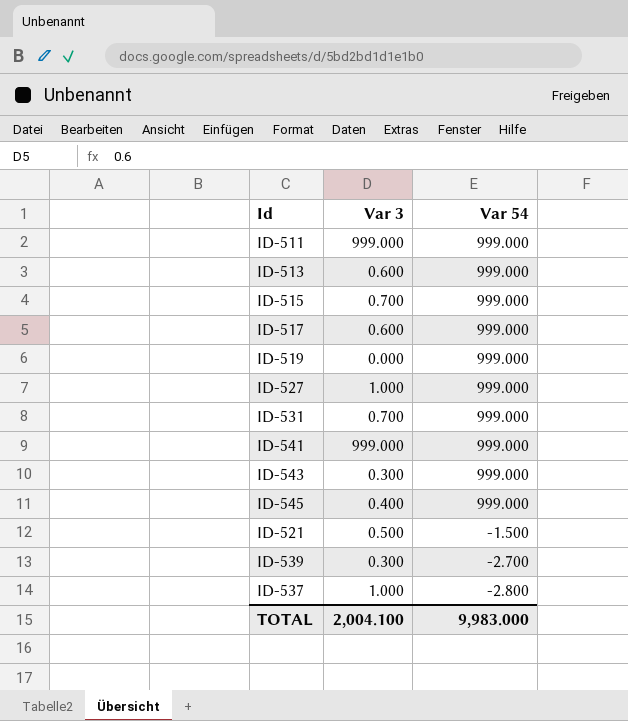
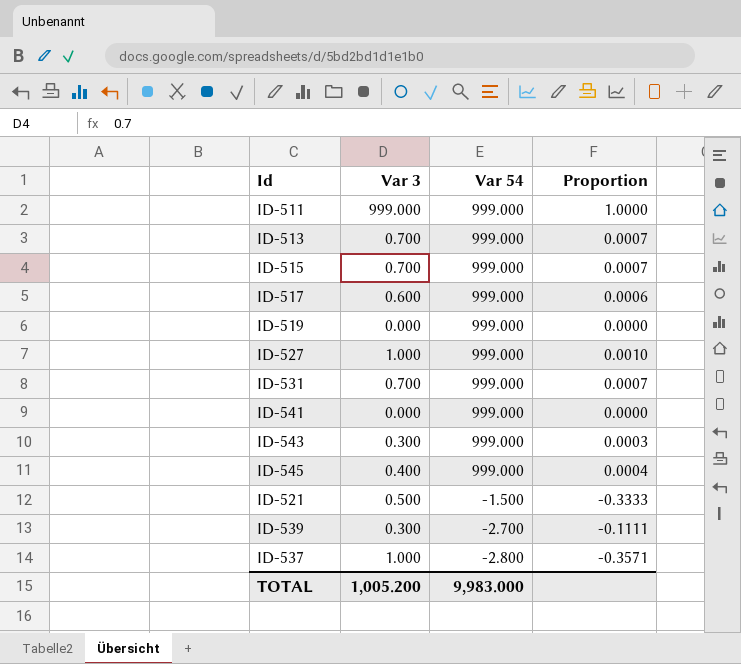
column Proportion | formula: none -> [Var 3] / [Var 54]
ID-513 | Var 3: 0.600 -> 0.700
ID-541 | Var 3: 999.000 -> 0.000
TOTAL | Var 3: 2,004.100 -> 1,005.200

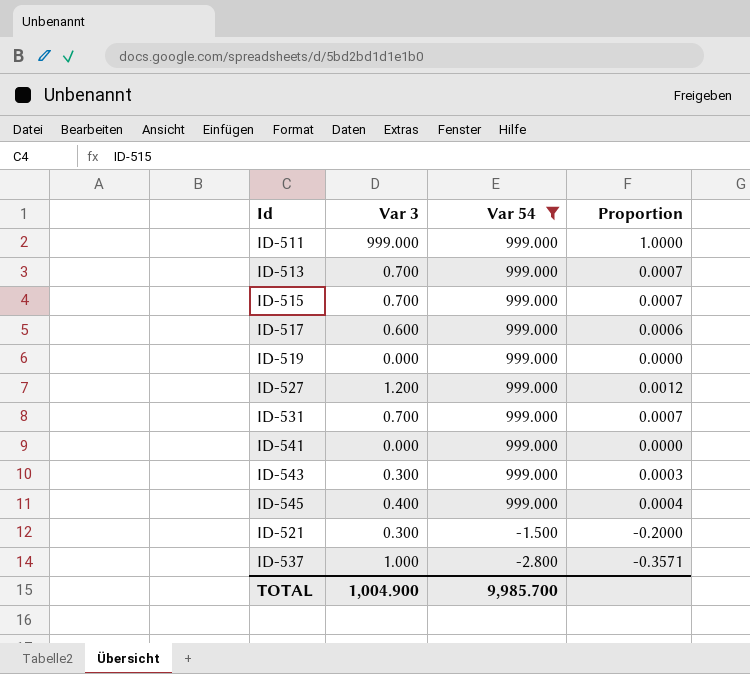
filter: none -> Var 54 != -2.700
ID-527 | Var 3: 1.000 -> 1.200
ID-527 | Proportion: 0.0010 -> 0.0012
ID-521 | Var 3: 0.500 -> 0.300
ID-521 | Proportion: -0.3333 -> -0.2000
TOTAL | Var 3: 1,005.200 -> 1,004.900
TOTAL | Var 54: 9,983.000 -> 9,985.700

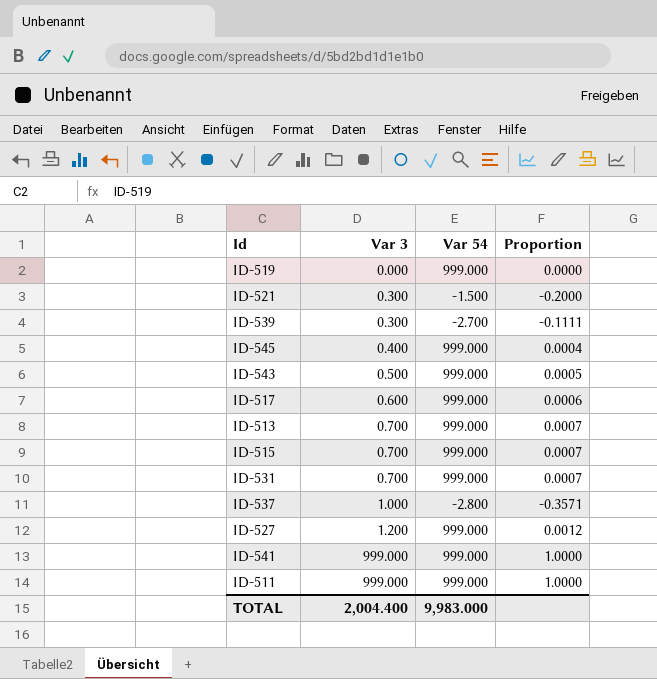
filter: Var 54 != -2.700 -> none
row order: Var 54 descending -> Var 3 ascending
ID-543 | Var 3: 0.300 -> 0.500
ID-543 | Proportion: 0.0003 -> 0.0005
ID-541 | Var 3: 0.000 -> 999.000
ID-541 | Proportion: 0.0000 -> 1.0000
TOTAL | Var 3: 1,004.900 -> 2,004.400
TOTAL | Var 54: 9,985.700 -> 9,983.000

